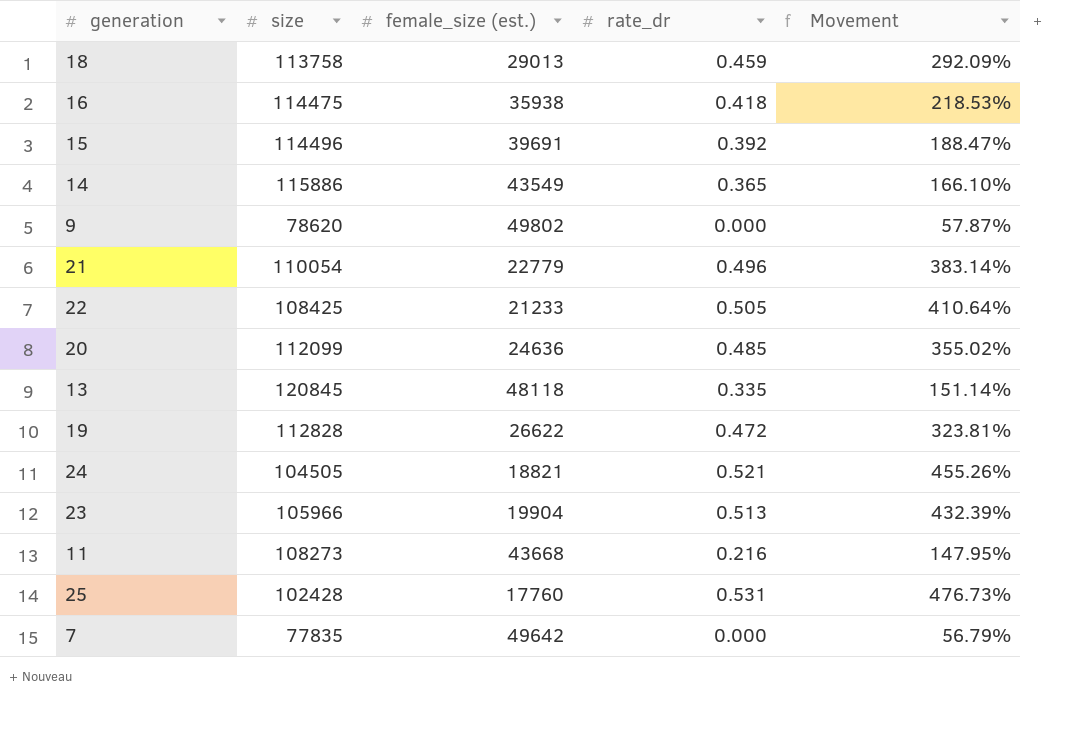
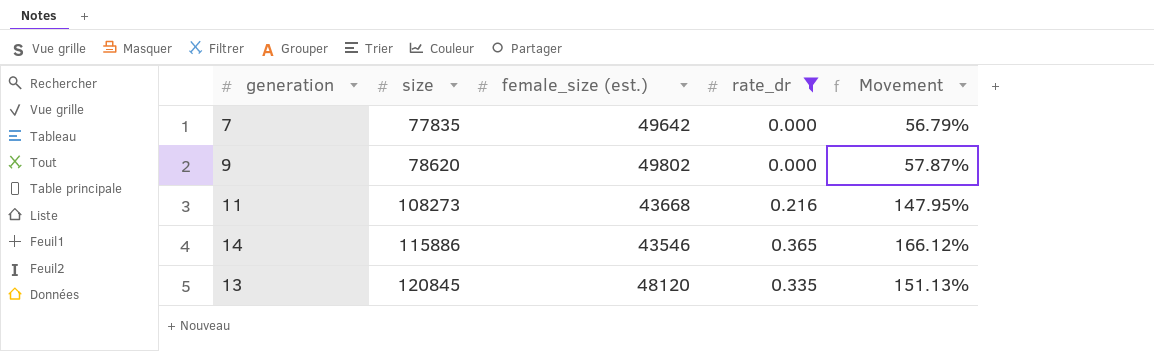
filter: none -> rate_dr <= 0.365
row order: none -> size ascending
14 | female_size (est.): 43549 -> 43546
14 | Movement: 166.10% -> 166.12%
13 | female_size (est.): 48118 -> 48120
13 | Movement: 151.14% -> 151.13%

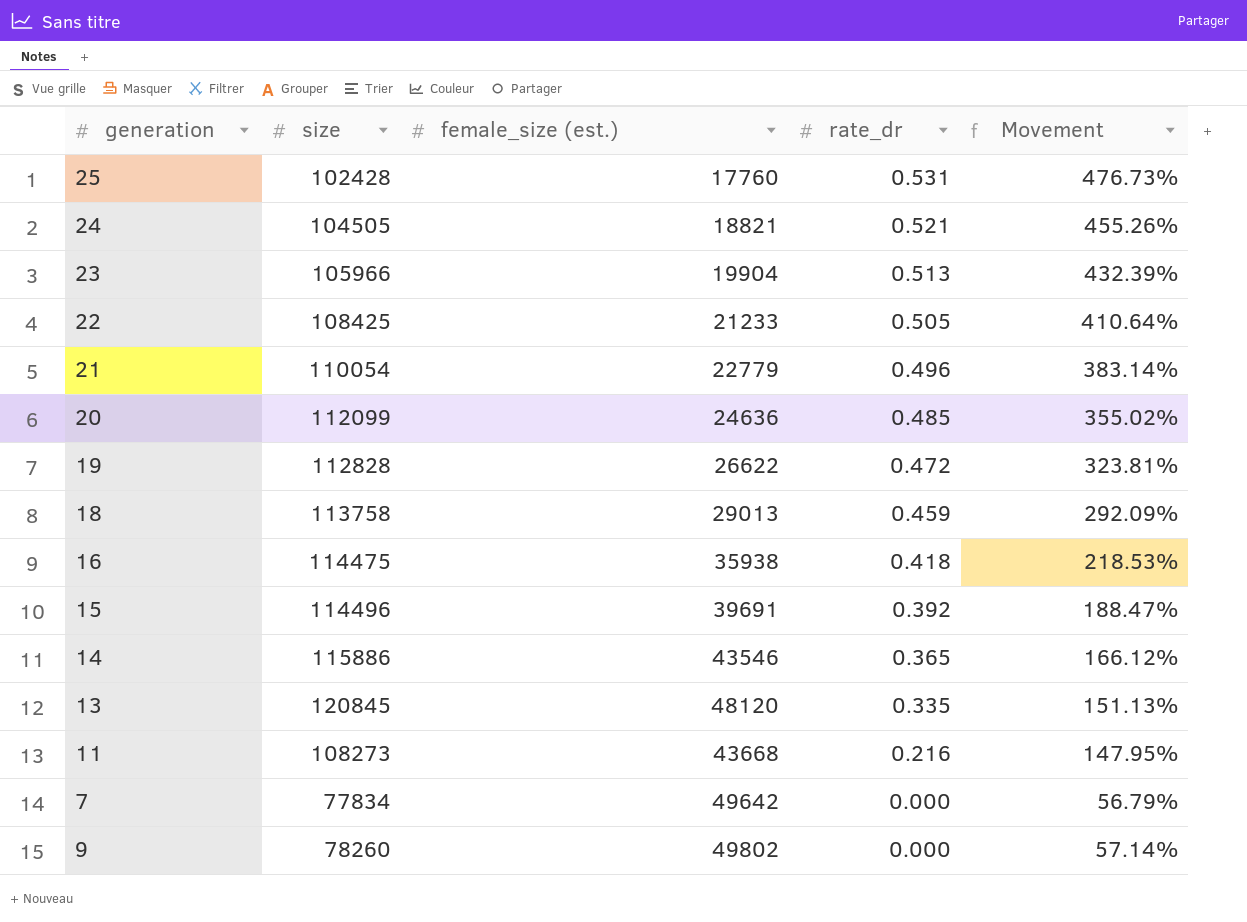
filter: rate_dr <= 0.365 -> none
row order: size ascending -> rate_dr descending
7 | size: 77835 -> 77834
9 | size: 78620 -> 78260
9 | Movement: 57.87% -> 57.14%

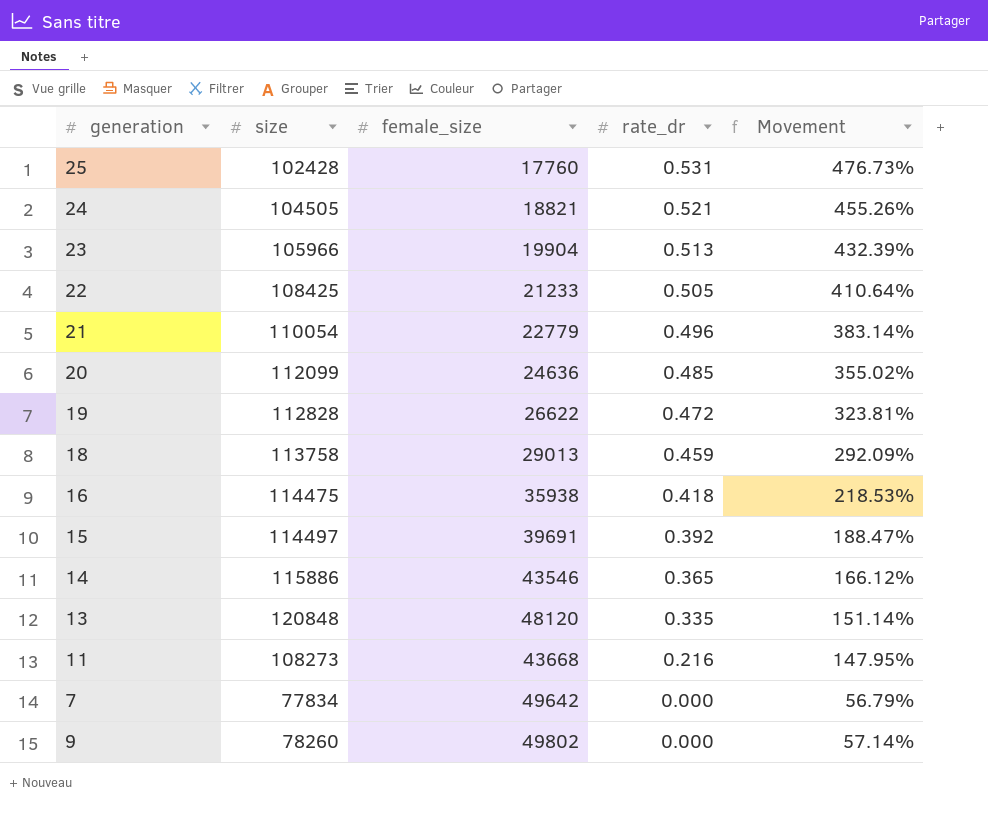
column name: female_size (est.) -> female_size
15 | size: 114496 -> 114497
13 | size: 120845 -> 120848
13 | Movement: 151.13% -> 151.14%

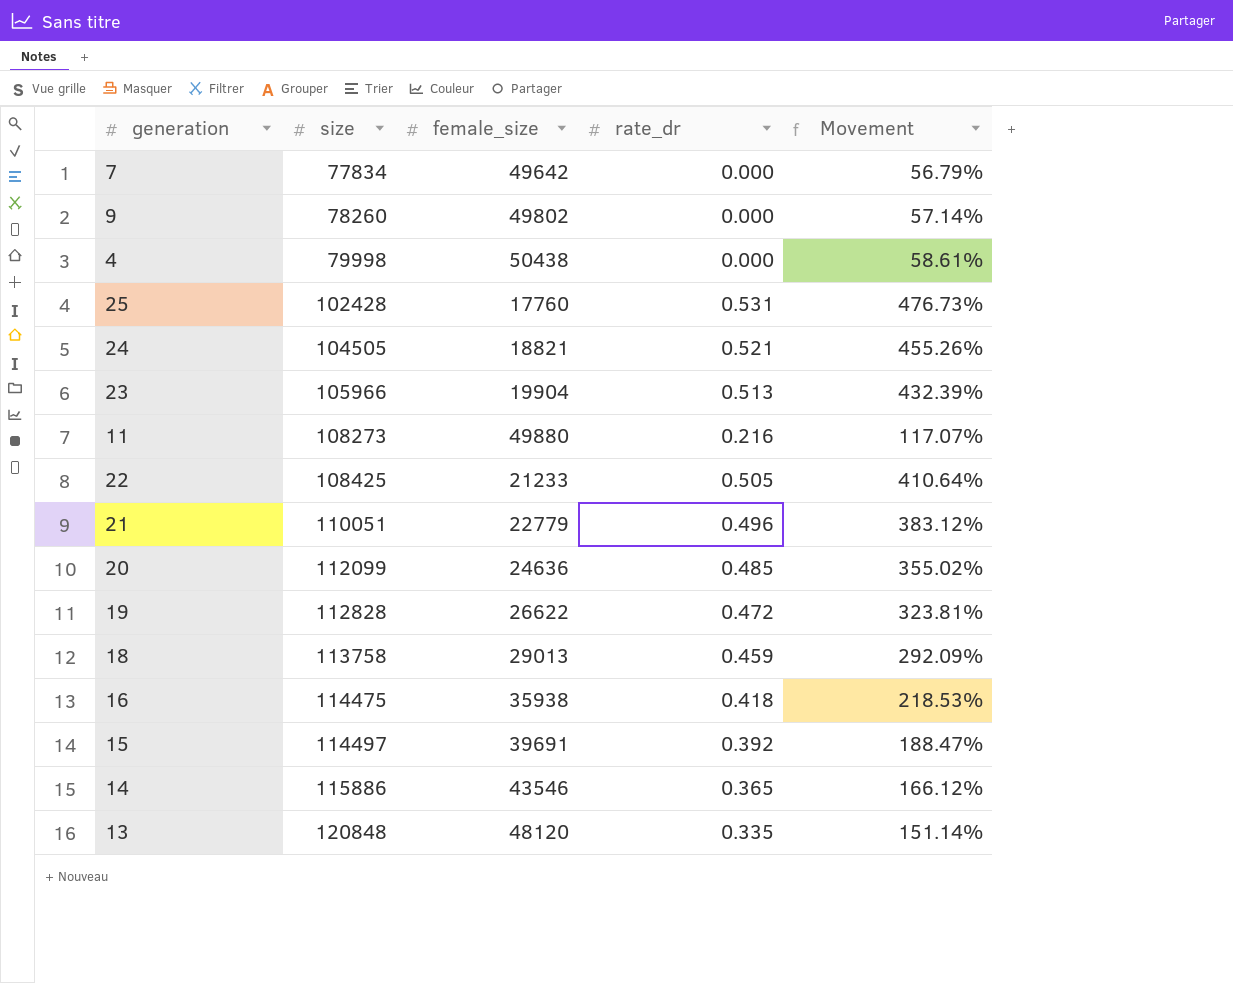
row order: rate_dr descending -> size ascending
row 4: none -> 79998 | 50438 | 0.000 | 58.61%
11 | female_size: 43668 -> 49880
11 | Movement: 147.95% -> 117.07%
21 | size: 110054 -> 110051
21 | Movement: 383.14% -> 383.12%

